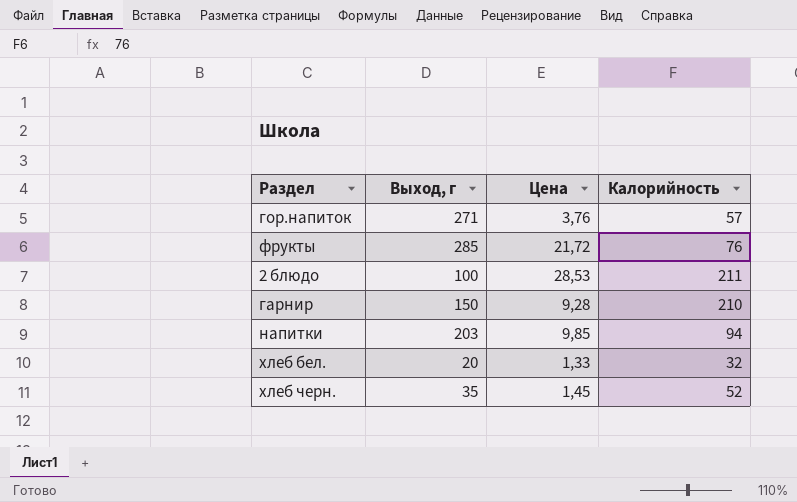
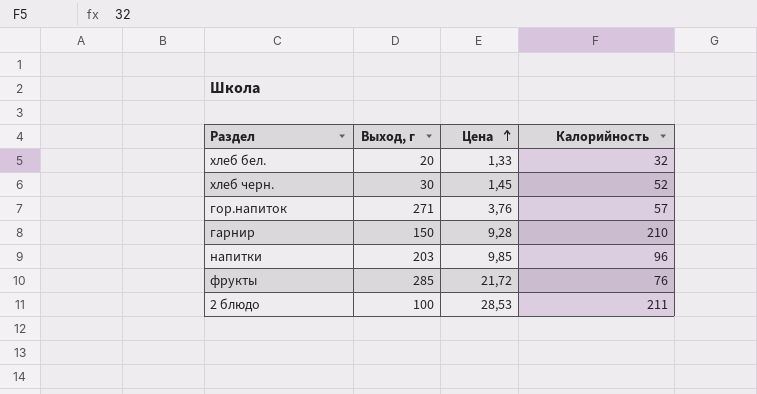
row order: none -> Цена ascending
хлеб черн. | Выход, г: 35 -> 30
напитки | Калорийность: 94 -> 96

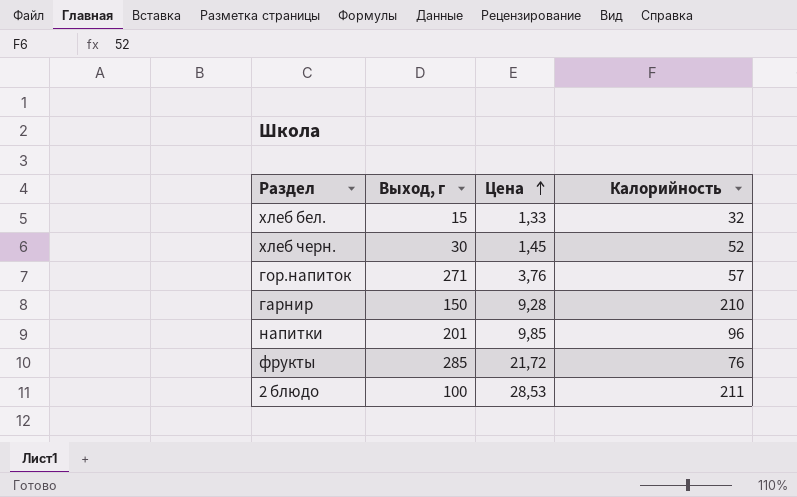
хлеб бел. | Выход, г: 20 -> 15
напитки | Выход, г: 203 -> 201

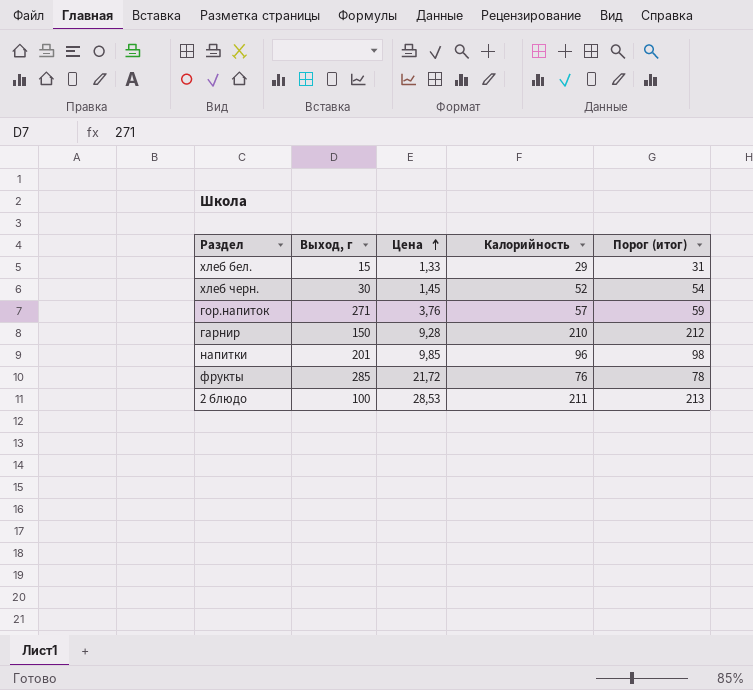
column Порог (итог) | formula: none -> [Калорийность] + 2
хлеб бел. | Калорийность: 32 -> 29

